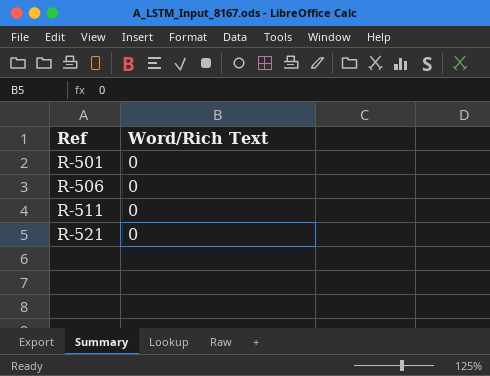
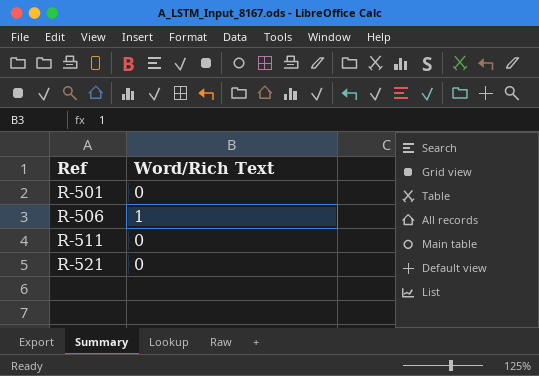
R-506 | Word/Rich Text: 0 -> 1

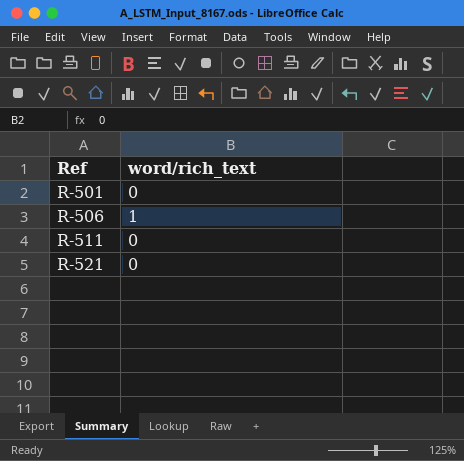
column name: Word/Rich Text -> word/rich_text

